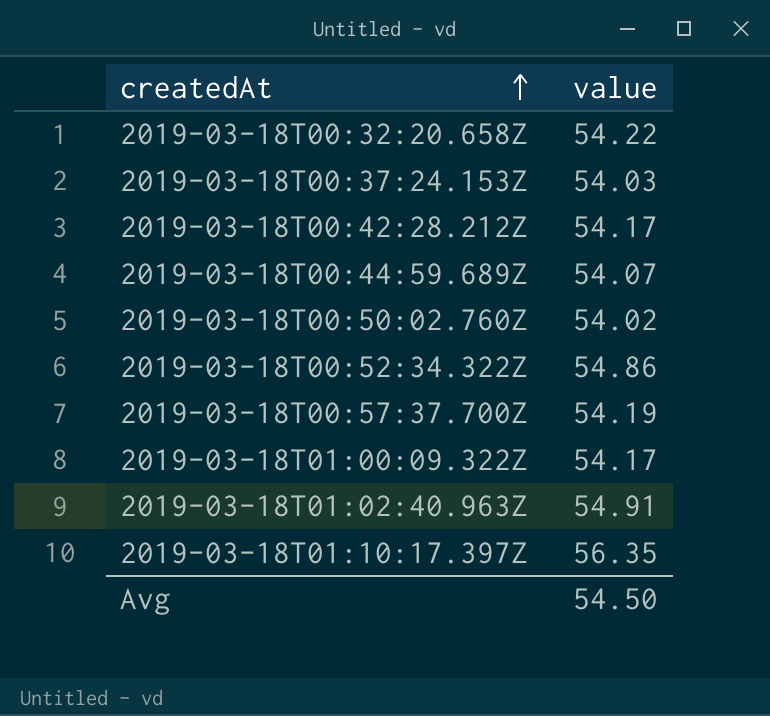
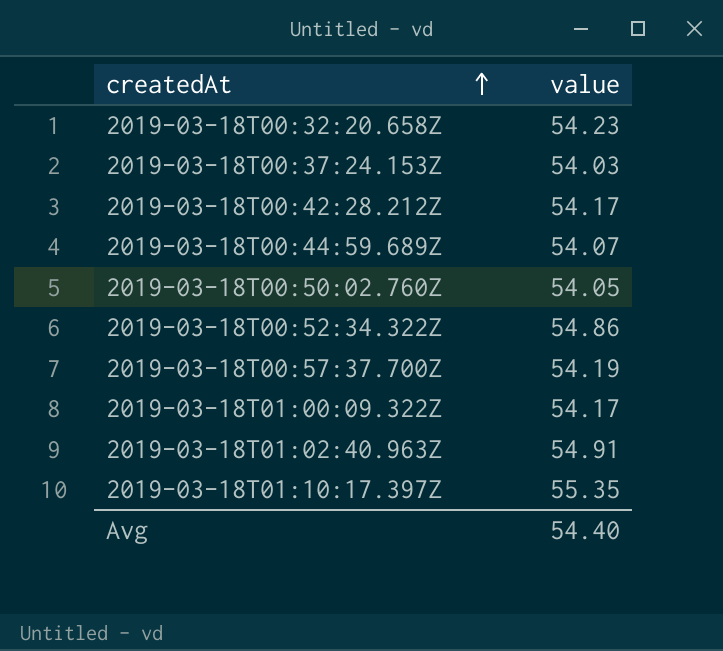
2019-03-18T00:32:20.658Z | value: 54.22 -> 54.23
2019-03-18T00:50:02.760Z | value: 54.02 -> 54.05
2019-03-18T01:10:17.397Z | value: 56.35 -> 55.35
Avg | value: 54.50 -> 54.40

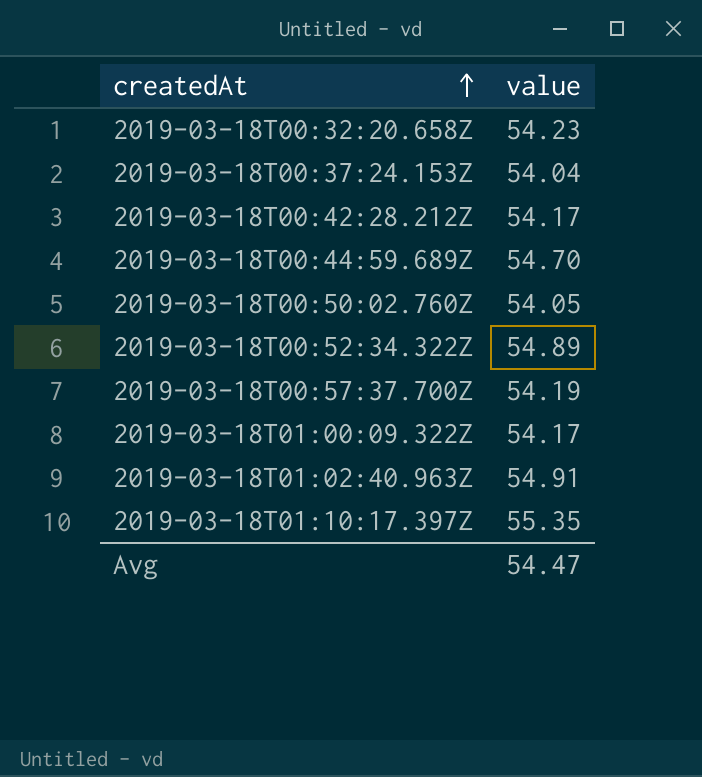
2019-03-18T00:37:24.153Z | value: 54.03 -> 54.04
2019-03-18T00:44:59.689Z | value: 54.07 -> 54.70
2019-03-18T00:52:34.322Z | value: 54.86 -> 54.89
Avg | value: 54.40 -> 54.47

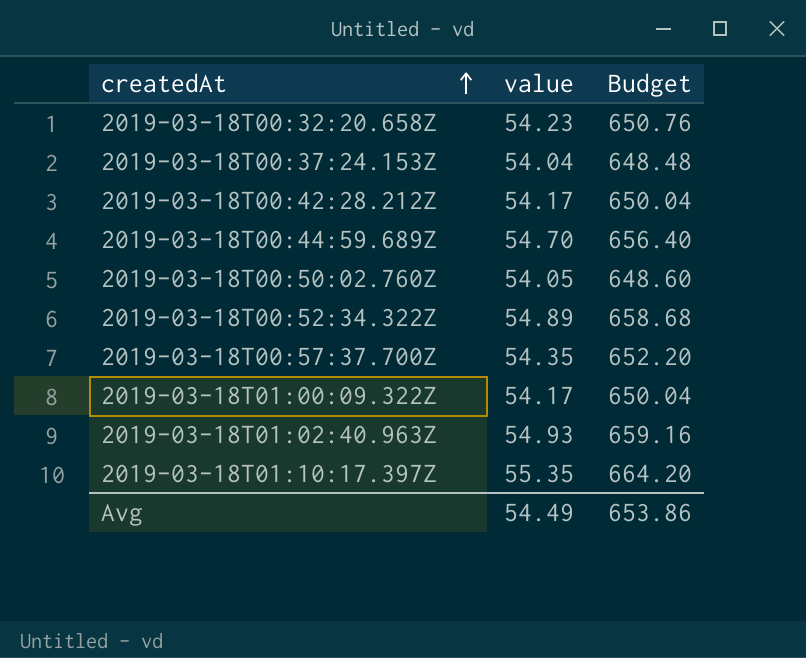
column Budget | formula: none -> [value] * 12
2019-03-18T00:57:37.700Z | value: 54.19 -> 54.35
2019-03-18T01:02:40.963Z | value: 54.91 -> 54.93
Avg | value: 54.47 -> 54.49

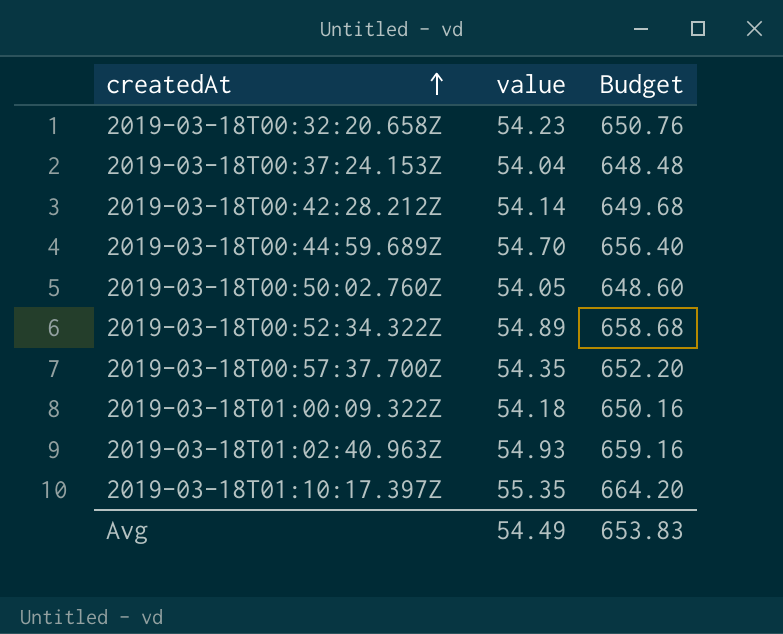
2019-03-18T00:42:28.212Z | value: 54.17 -> 54.14
2019-03-18T00:42:28.212Z | Budget: 650.04 -> 649.68
2019-03-18T01:00:09.322Z | value: 54.17 -> 54.18
2019-03-18T01:00:09.322Z | Budget: 650.04 -> 650.16
Avg | Budget: 653.86 -> 653.83

